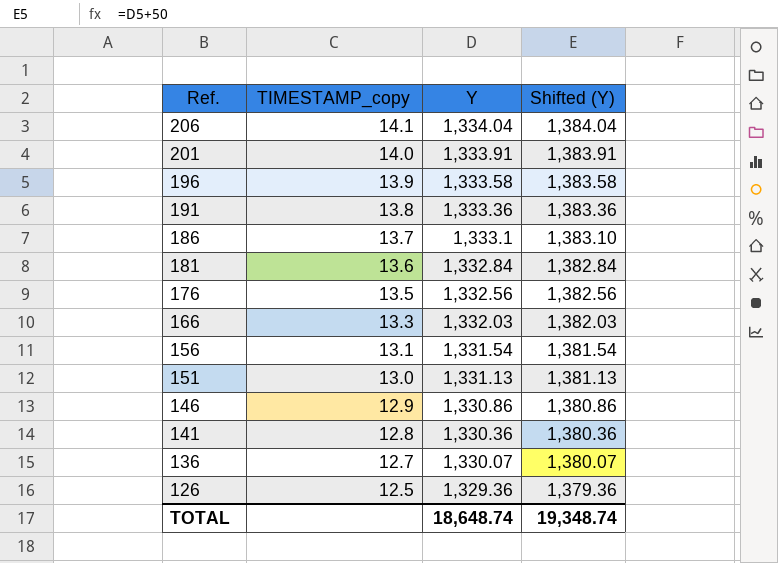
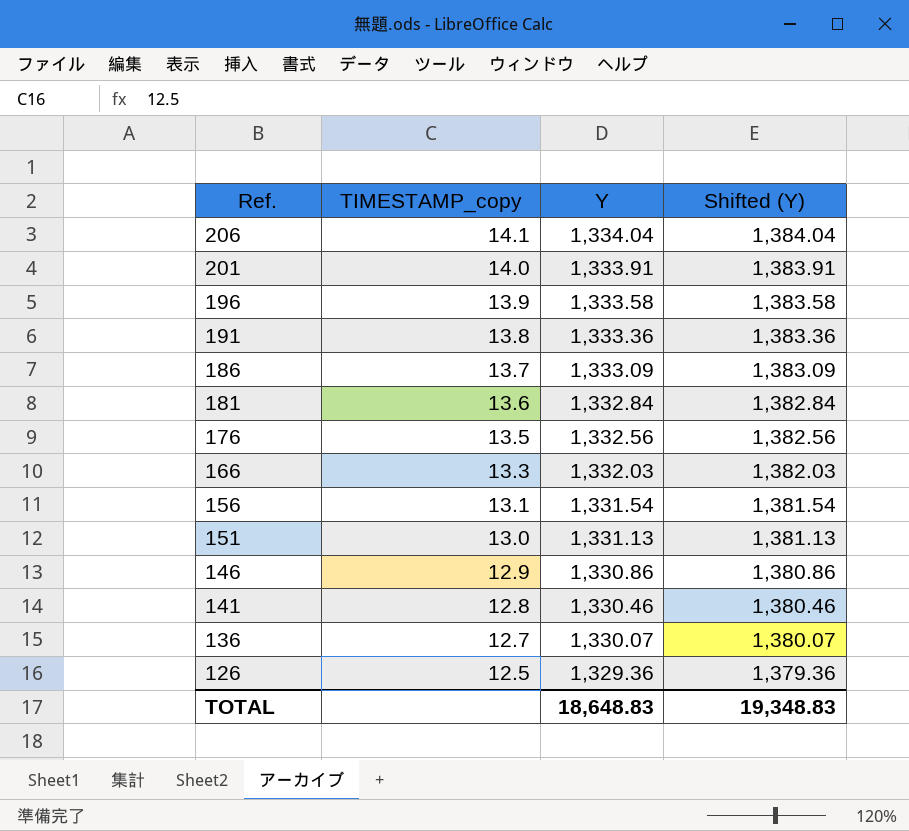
186 | Y: 1,333.1 -> 1,333.09
186 | Shifted (Y): 1,383.10 -> 1,383.09
141 | Y: 1,330.36 -> 1,330.46
141 | Shifted (Y): 1,380.36 -> 1,380.46
TOTAL | Y: 18,648.74 -> 18,648.83
TOTAL | Shifted (Y): 19,348.74 -> 19,348.83

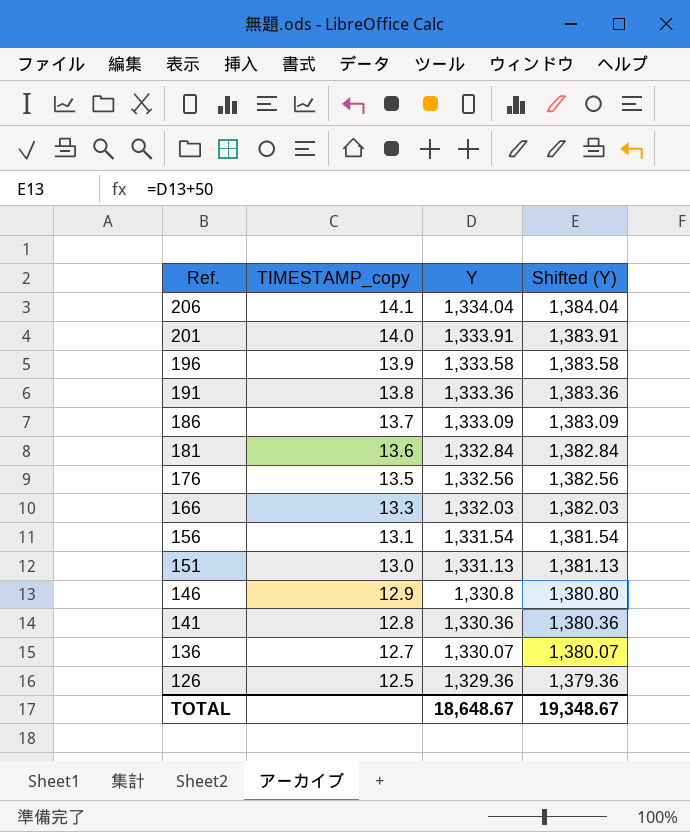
146 | Y: 1,330.86 -> 1,330.8
146 | Shifted (Y): 1,380.86 -> 1,380.80
141 | Y: 1,330.46 -> 1,330.36
141 | Shifted (Y): 1,380.46 -> 1,380.36
TOTAL | Y: 18,648.83 -> 18,648.67
TOTAL | Shifted (Y): 19,348.83 -> 19,348.67

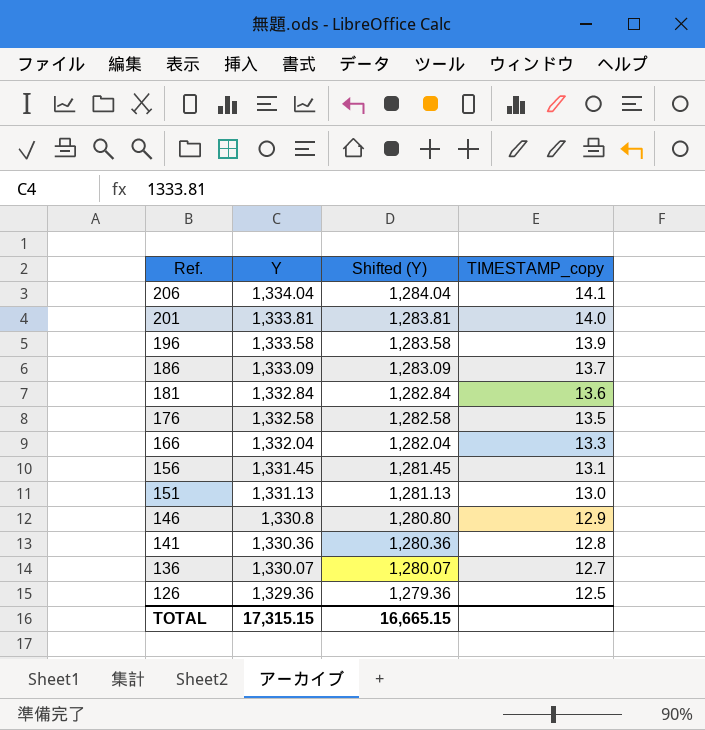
column Shifted (Y) | formula: [Y] + 50 -> [Y] - 50
column TIMESTAMP_copy | position: 2 -> 4
row 191: 13.8 | 1,333.36 | 1,383.36 -> none
201 | Y: 1,333.91 -> 1,333.81
176 | Y: 1,332.56 -> 1,332.58
166 | Y: 1,332.03 -> 1,332.04
156 | Y: 1,331.54 -> 1,331.45
TOTAL | Y: 18,648.67 -> 17,315.15
TOTAL | Shifted (Y): 19,348.67 -> 16,665.15

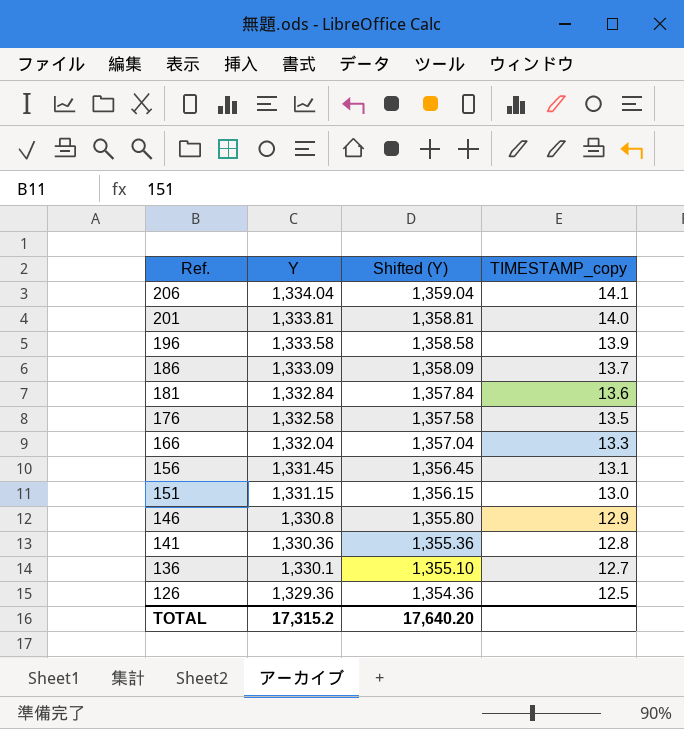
column Shifted (Y) | formula: [Y] - 50 -> [Y] + 25
151 | Y: 1,331.13 -> 1,331.15
136 | Y: 1,330.07 -> 1,330.1
TOTAL | Y: 17,315.15 -> 17,315.2
TOTAL | Shifted (Y): 16,665.15 -> 17,640.20

